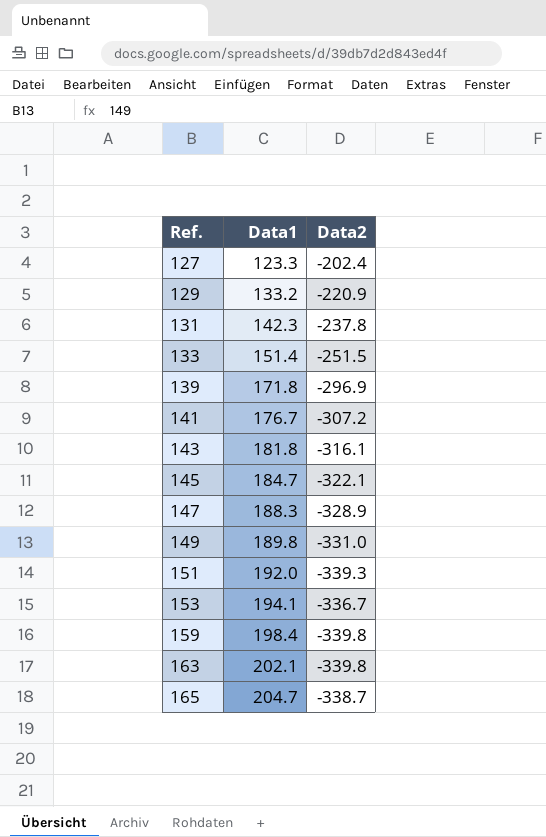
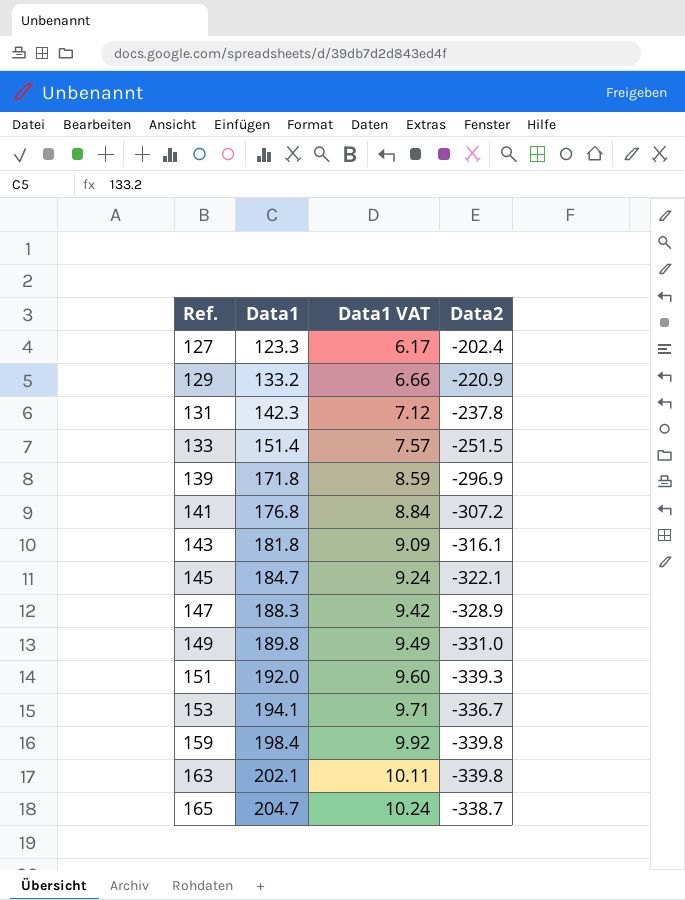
column Data1 VAT | formula: none -> [Data1] * 0.05
141 | Data1: 176.7 -> 176.8

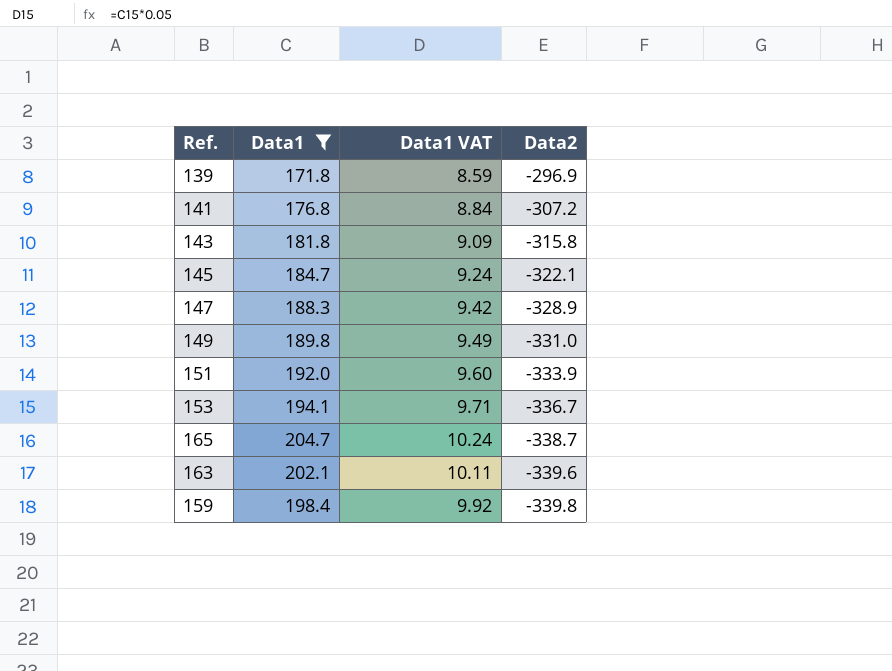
filter: none -> Data1 >= 171.8
row order: Ref. ascending -> Data2 descending
143 | Data2: -316.1 -> -315.8
151 | Data2: -339.3 -> -333.9
163 | Data2: -339.8 -> -339.6

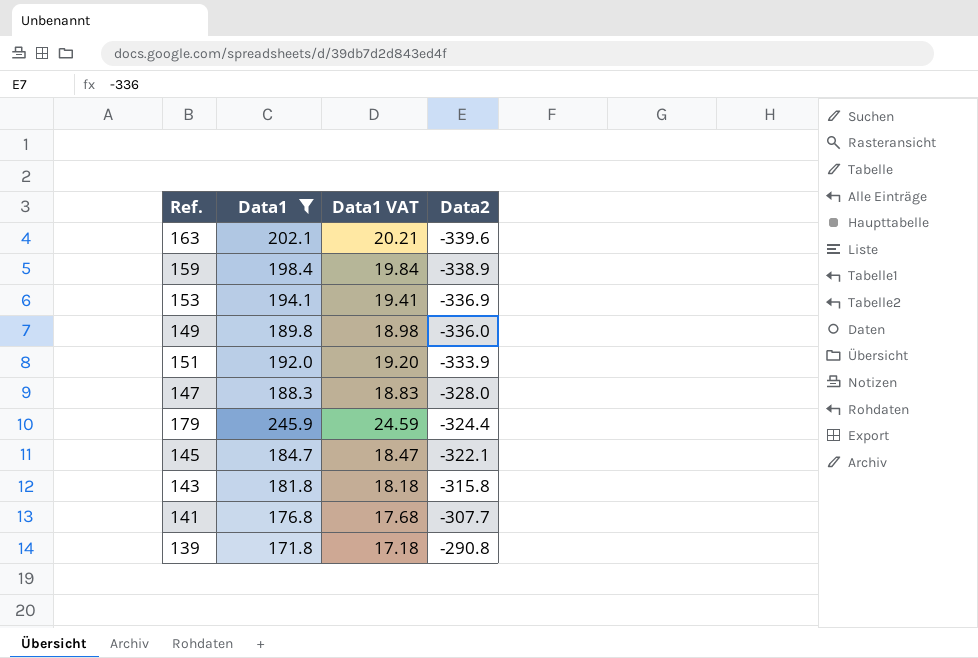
row order: Data2 descending -> Data2 ascending
column Data1 VAT | formula: [Data1] * 0.05 -> [Data1] * 0.1
row 165: 204.7 | 10.24 | -338.7 -> none
159 | Data2: -339.8 -> -338.9
153 | Data2: -336.7 -> -336.9
149 | Data2: -331.0 -> -336.0
147 | Data2: -328.9 -> -328.0
row 179: none -> 245.9 | 24.59 | -324.4
141 | Data2: -307.2 -> -307.7
139 | Data2: -296.9 -> -290.8

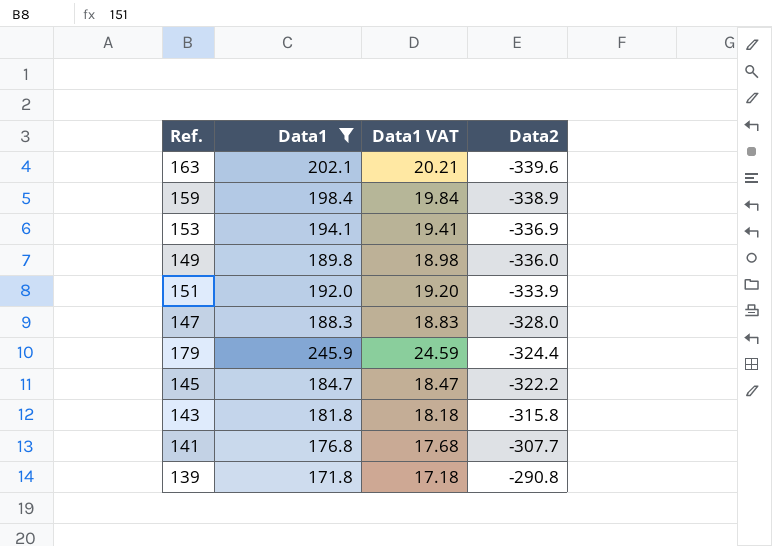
145 | Data2: -322.1 -> -322.2

